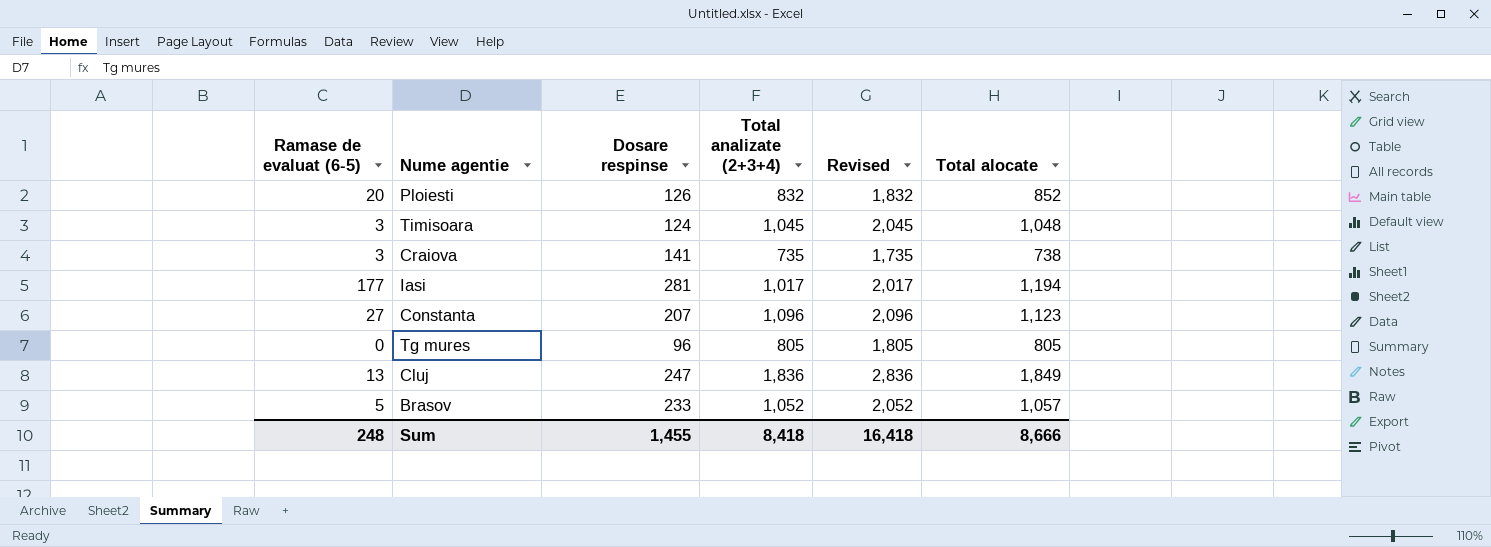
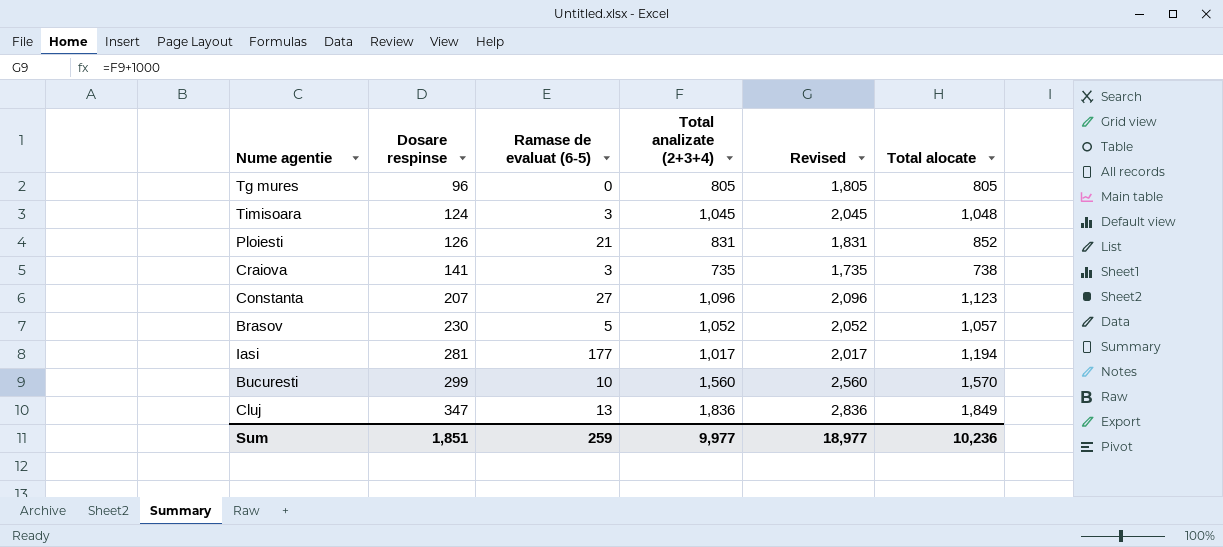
row order: none -> Dosare respinse ascending
column Ramase de evaluat (6-5) | position: 1 -> 3
Ploiesti | Ramase de evaluat (6-5): 20 -> 21
Ploiesti | Total analizate (2+3+4): 832 -> 831
Ploiesti | Revised: 1,832 -> 1,831
Brasov | Dosare respinse: 233 -> 230
row Bucuresti: none -> 299 | 10 | 1,560 | 2,560 | 1,570
Cluj | Dosare respinse: 247 -> 347
Sum | Dosare respinse: 1,455 -> 1,851
Sum | Ramase de evaluat (6-5): 248 -> 259
Sum | Total analizate (2+3+4): 8,418 -> 9,977
Sum | Revised: 16,418 -> 18,977
Sum | Total alocate: 8,666 -> 10,236

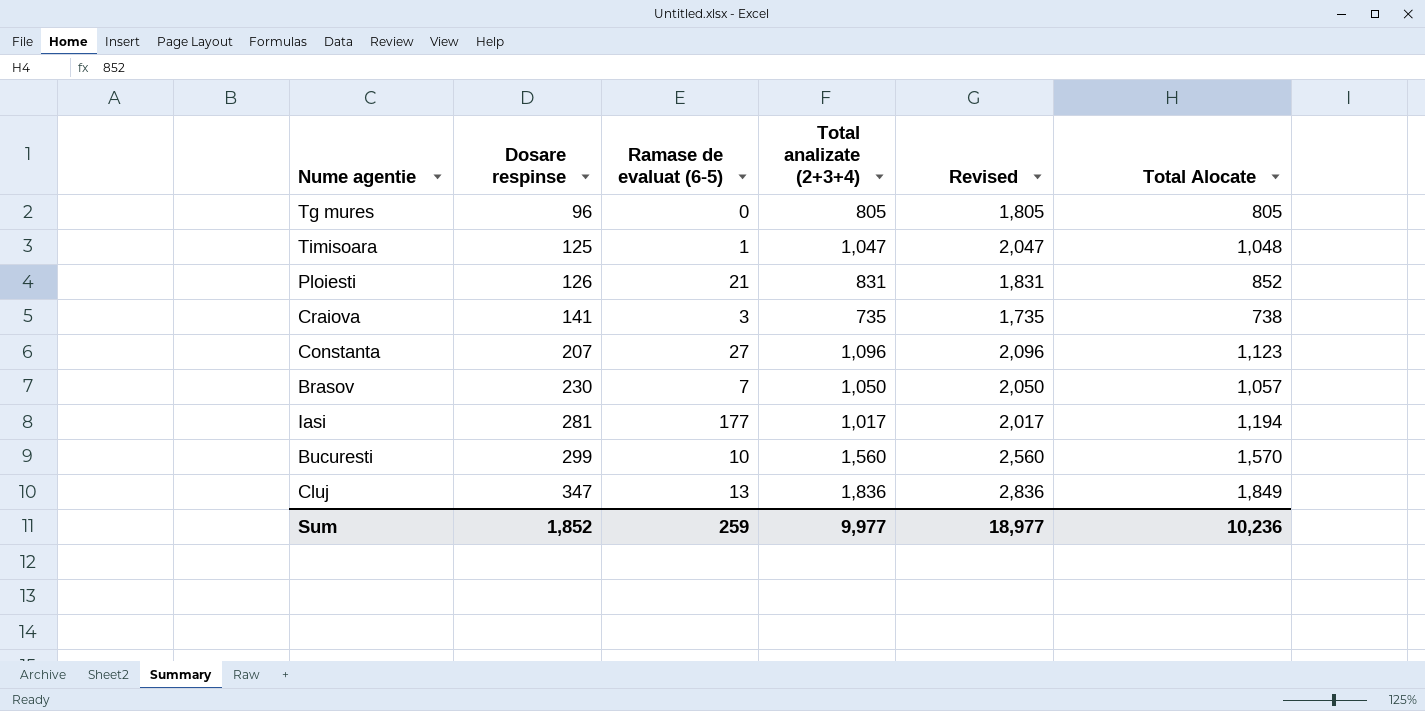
column name: Total alocate -> Total Alocate
Timisoara | Dosare respinse: 124 -> 125
Timisoara | Ramase de evaluat (6-5): 3 -> 1
Timisoara | Total analizate (2+3+4): 1,045 -> 1,047
Timisoara | Revised: 2,045 -> 2,047
Brasov | Ramase de evaluat (6-5): 5 -> 7
Brasov | Total analizate (2+3+4): 1,052 -> 1,050
Brasov | Revised: 2,052 -> 2,050
Sum | Dosare respinse: 1,851 -> 1,852

